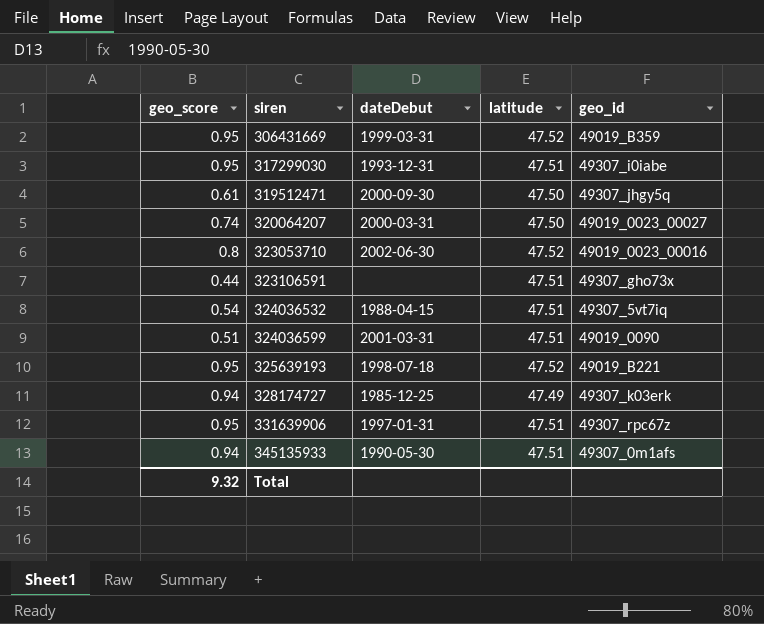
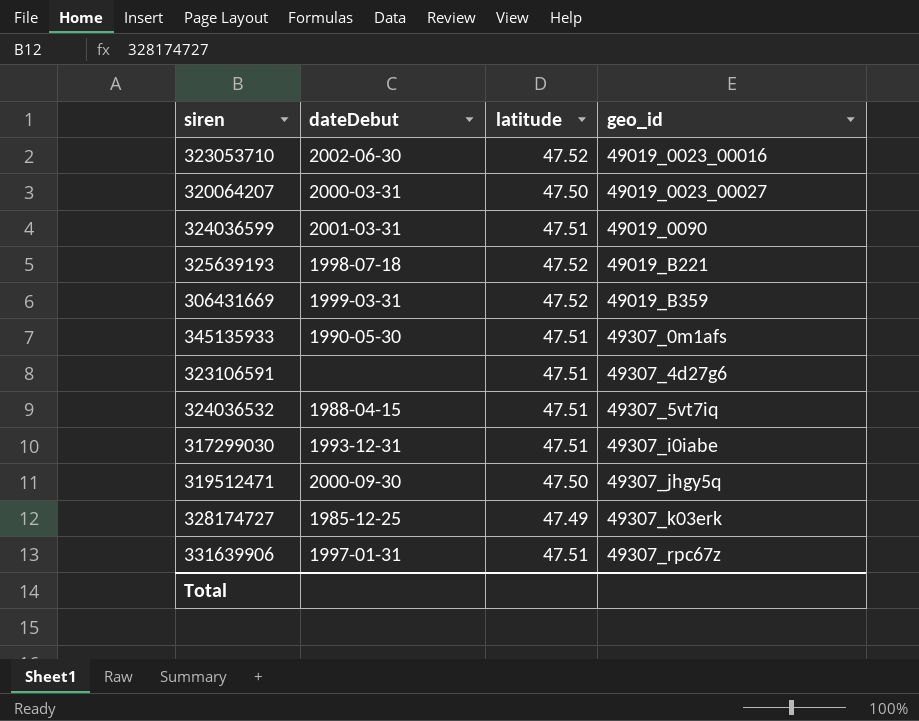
row order: siren ascending -> geo_id ascending
column geo_score | position: 1 -> none
323106591 | geo_id: 49307_gho73x -> 49307_4d27g6

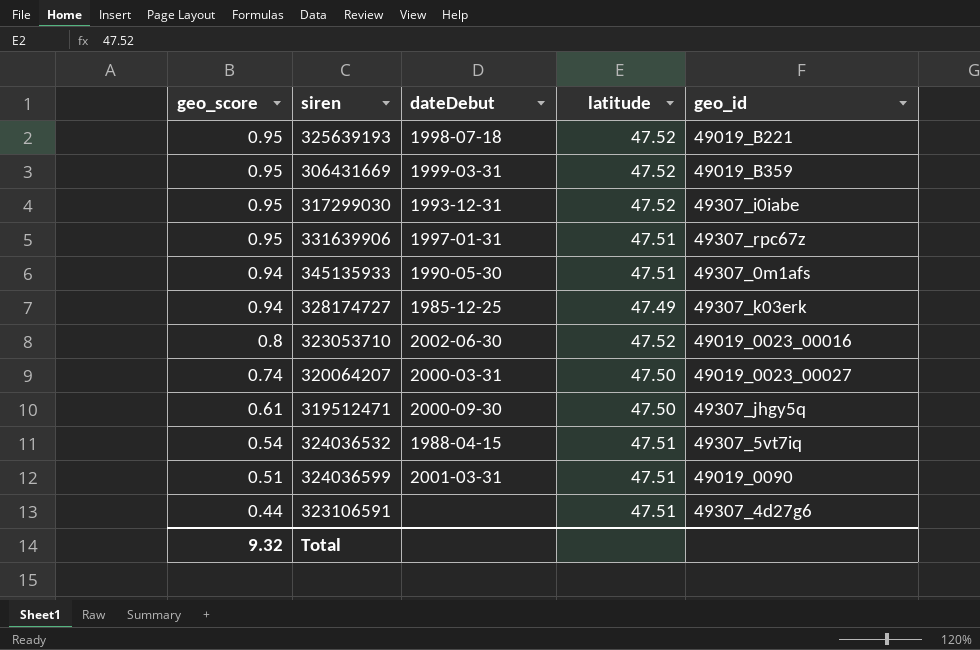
row order: geo_id ascending -> geo_score descending
column geo_score | position: none -> 1
317299030 | latitude: 47.51 -> 47.52

